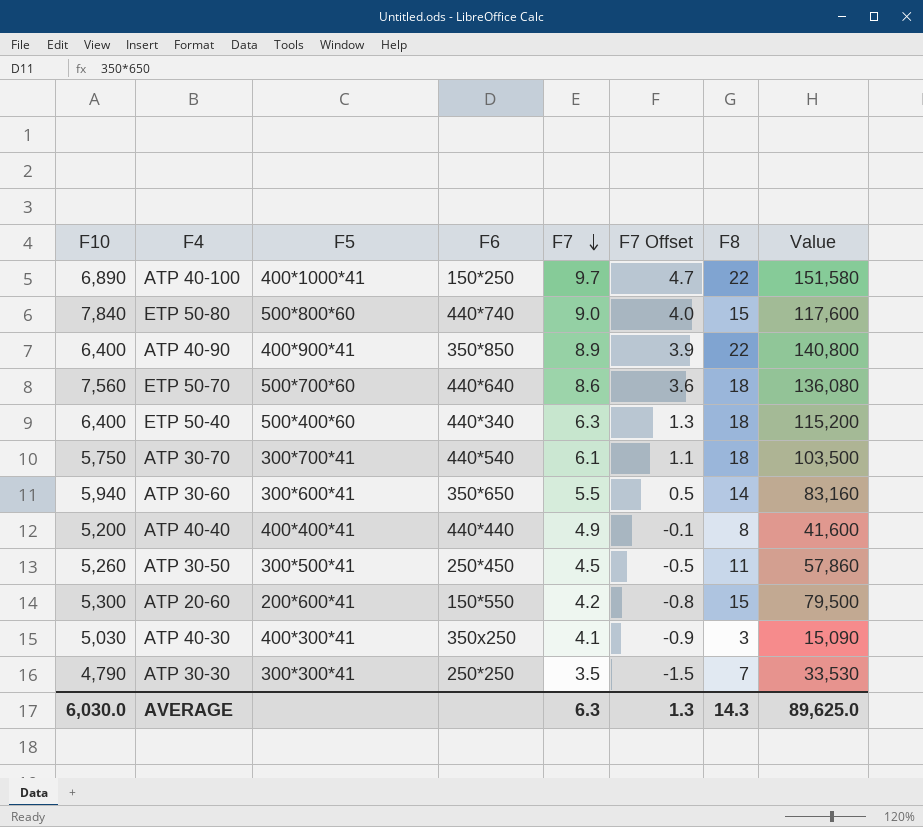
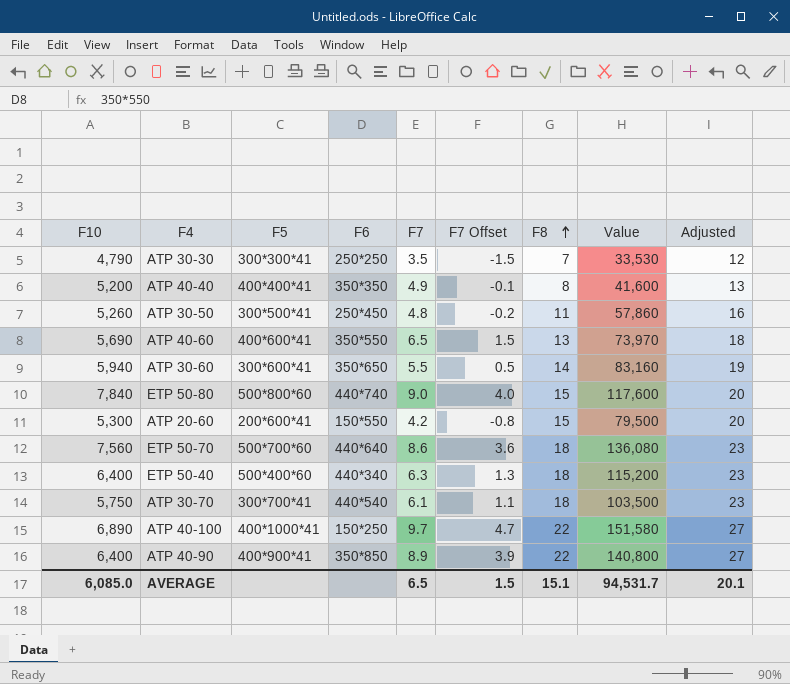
row order: F7 descending -> F8 ascending
column Adjusted | formula: none -> [F8] + 5
row АТР 40-30: 5,030 | 400*300*41 | 350х250 | 4.1 | -0.9 | 3 | 15,090 -> none
АТР 40-40 | F6: 440*440 -> 350*350
АТР 30-50 | F7: 4.5 -> 4.8
АТР 30-50 | F7 Offset: -0.5 -> -0.2
row АТР 40-60: none -> 5,690 | 400*600*41 | 350*550 | 6.5 | 1.5 | 13 | 73,970 | 18
AVERAGE | F10: 6,030.0 -> 6,085.0
AVERAGE | F7: 6.3 -> 6.5
AVERAGE | F7 Offset: 1.3 -> 1.5
AVERAGE | F8: 14.3 -> 15.1
AVERAGE | Value: 89,625.0 -> 94,531.7

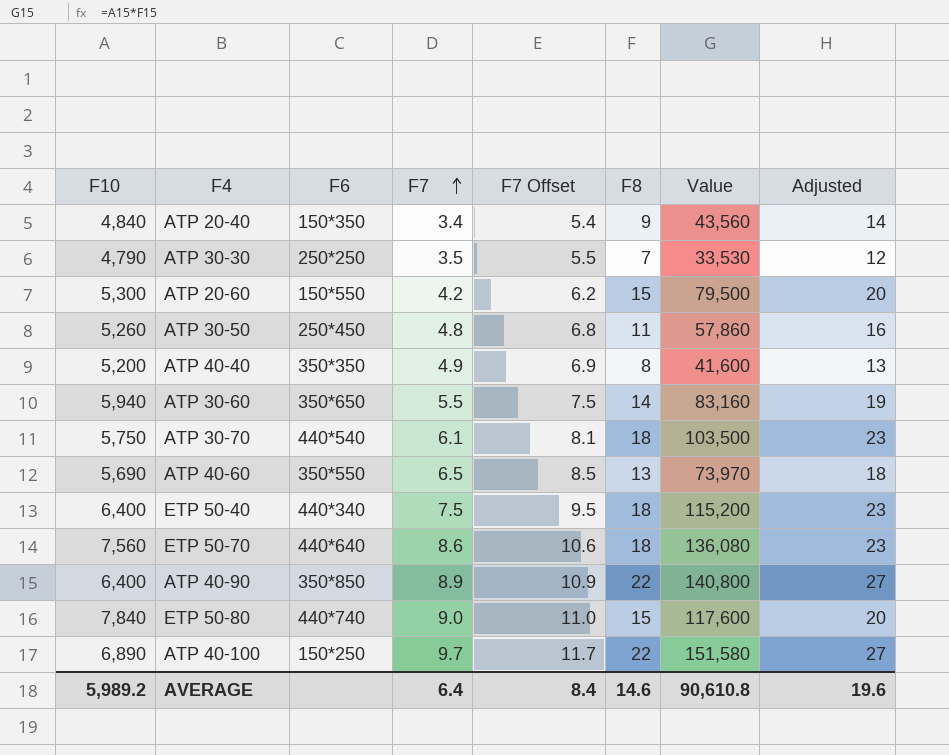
row order: F8 ascending -> F7 ascending
column F5 | position: 3 -> none
column F7 Offset | formula: [F7] - 5 -> [F7] + 2
row АТР 20-40: none -> 4,840 | 150*350 | 3.4 | 5.4 | 9 | 43,560 | 14
ЕТР 50-40 | F7: 6.3 -> 7.5
AVERAGE | F10: 6,085.0 -> 5,989.2
AVERAGE | F7: 6.5 -> 6.4
AVERAGE | F7 Offset: 1.5 -> 8.4
AVERAGE | F8: 15.1 -> 14.6
AVERAGE | Value: 94,531.7 -> 90,610.8
AVERAGE | Adjusted: 20.1 -> 19.6

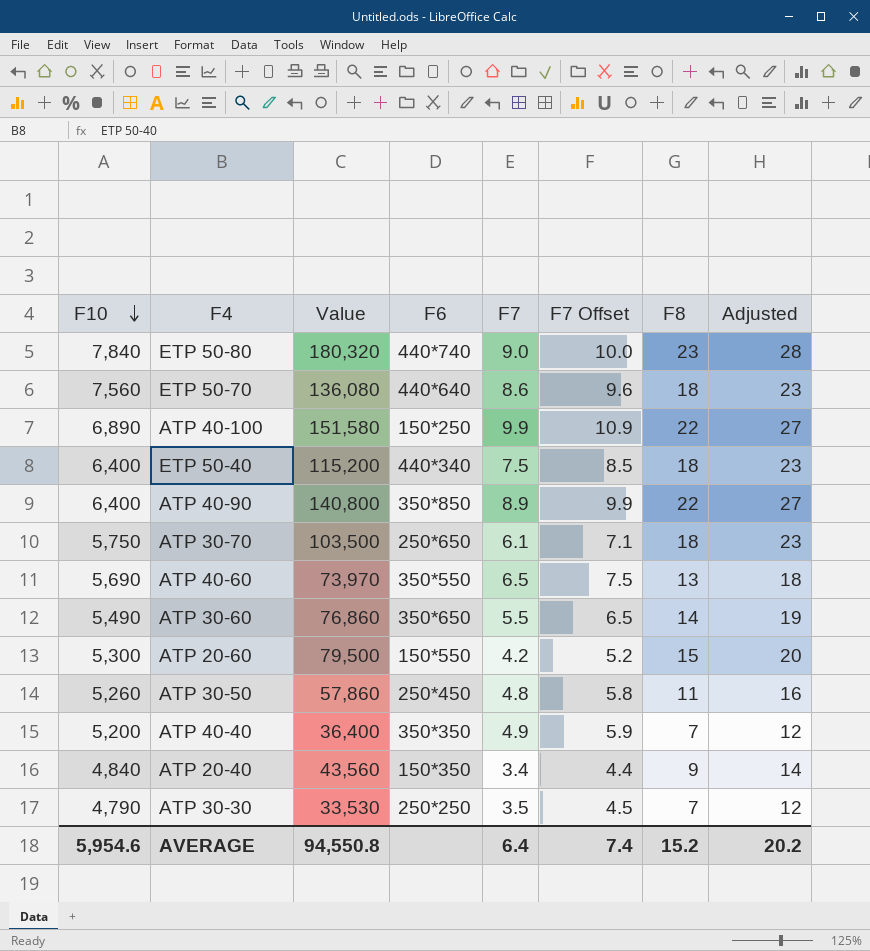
row order: F7 ascending -> F10 descending
column Value | position: 7 -> 3
column F7 Offset | formula: [F7] + 2 -> [F7] + 1
ЕТР 50-80 | Value: 117,600 -> 180,320
ЕТР 50-80 | F8: 15 -> 23
ЕТР 50-80 | Adjusted: 20 -> 28
АТР 40-100 | F7: 9.7 -> 9.9
АТР 30-70 | F6: 440*540 -> 250*650
АТР 30-60 | F10: 5,940 -> 5,490
АТР 30-60 | Value: 83,160 -> 76,860
АТР 40-40 | Value: 41,600 -> 36,400
АТР 40-40 | F8: 8 -> 7
АТР 40-40 | Adjusted: 13 -> 12
AVERAGE | F10: 5,989.2 -> 5,954.6
AVERAGE | Value: 90,610.8 -> 94,550.8
AVERAGE | F7 Offset: 8.4 -> 7.4
AVERAGE | F8: 14.6 -> 15.2
AVERAGE | Adjusted: 19.6 -> 20.2

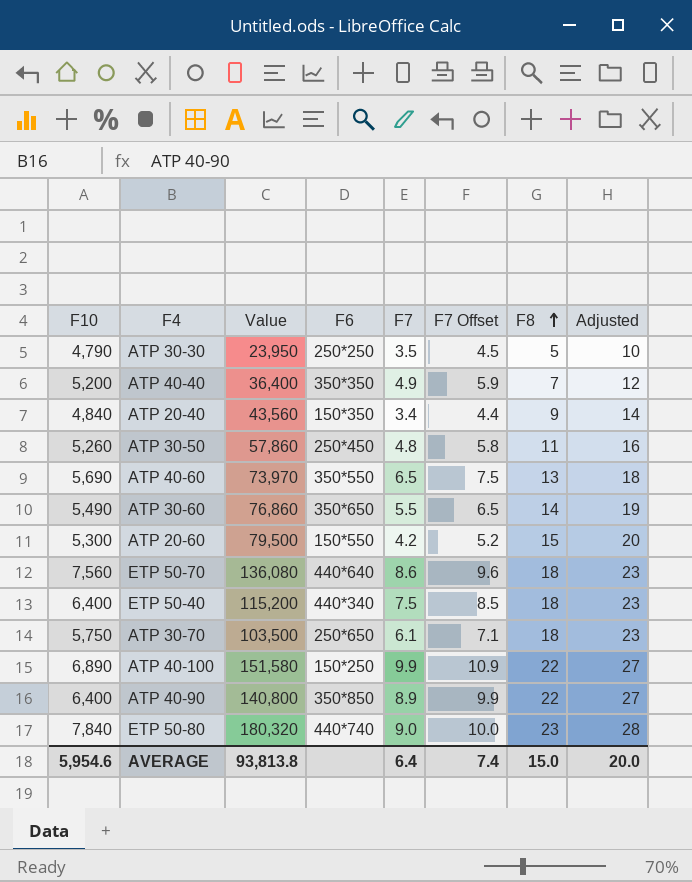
row order: F10 descending -> F8 ascending
АТР 30-30 | Value: 33,530 -> 23,950
АТР 30-30 | F8: 7 -> 5
АТР 30-30 | Adjusted: 12 -> 10
AVERAGE | Value: 94,550.8 -> 93,813.8
AVERAGE | F8: 15.2 -> 15.0
AVERAGE | Adjusted: 20.2 -> 20.0

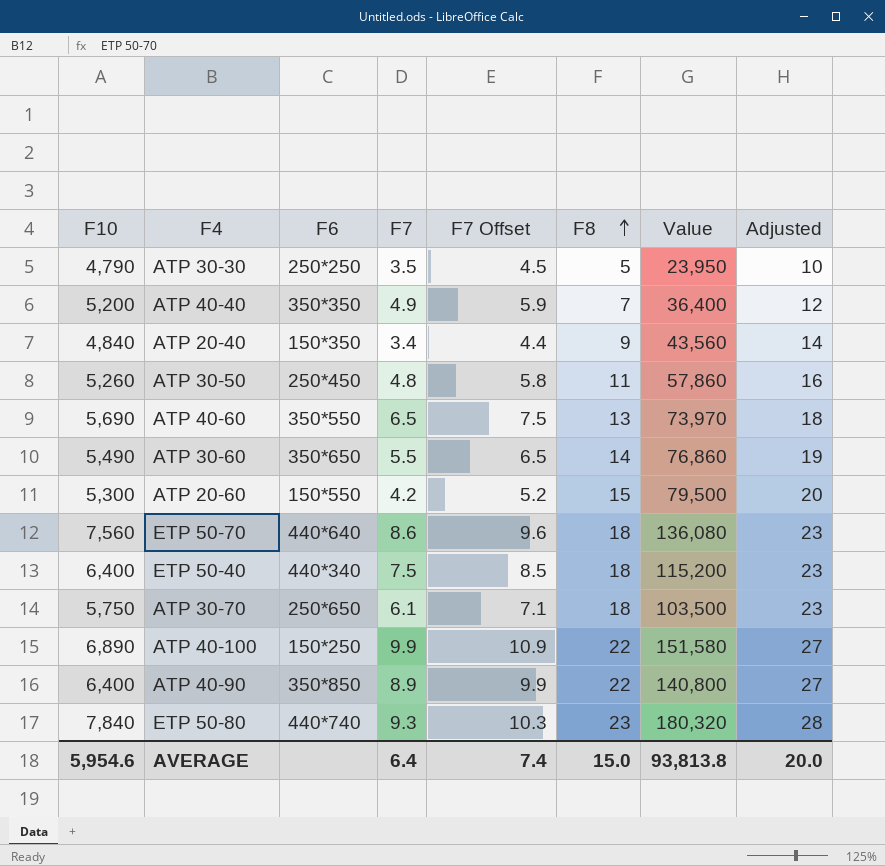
column Value | position: 3 -> 7
ЕТР 50-80 | F7: 9.0 -> 9.3
ЕТР 50-80 | F7 Offset: 10.0 -> 10.3

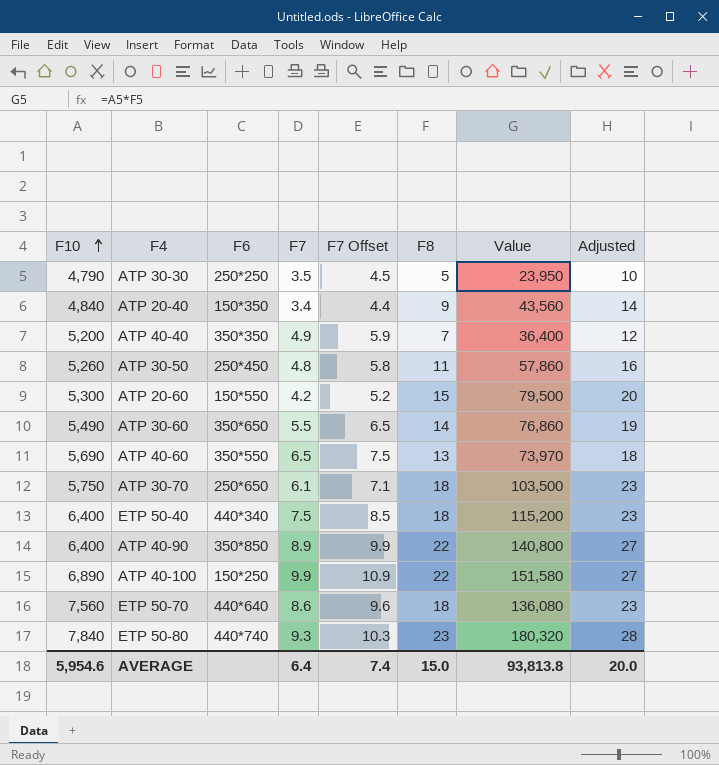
row order: F8 ascending -> F10 ascending

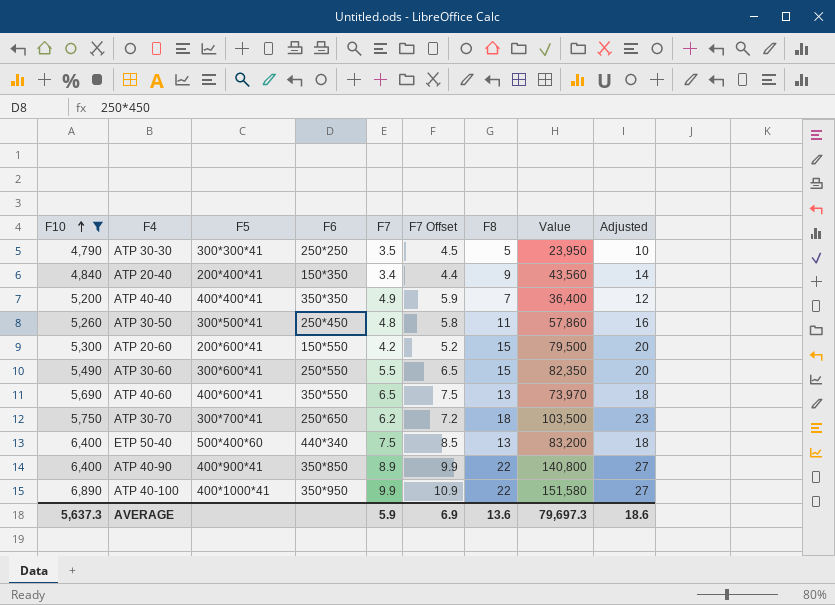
filter: none -> F10 <= 6,890
column F5 | position: none -> 3
АТР 30-60 | F6: 350*650 -> 250*550
АТР 30-60 | F8: 14 -> 15
АТР 30-60 | Value: 76,860 -> 82,350
АТР 30-60 | Adjusted: 19 -> 20
АТР 30-70 | F7: 6.1 -> 6.2
АТР 30-70 | F7 Offset: 7.1 -> 7.2
ЕТР 50-40 | F8: 18 -> 13
ЕТР 50-40 | Value: 115,200 -> 83,200
ЕТР 50-40 | Adjusted: 23 -> 18
АТР 40-100 | F6: 150*250 -> 350*950
AVERAGE | F10: 5,954.6 -> 5,637.3
AVERAGE | F7: 6.4 -> 5.9
AVERAGE | F7 Offset: 7.4 -> 6.9
AVERAGE | F8: 15.0 -> 13.6
AVERAGE | Value: 93,813.8 -> 79,697.3
AVERAGE | Adjusted: 20.0 -> 18.6

